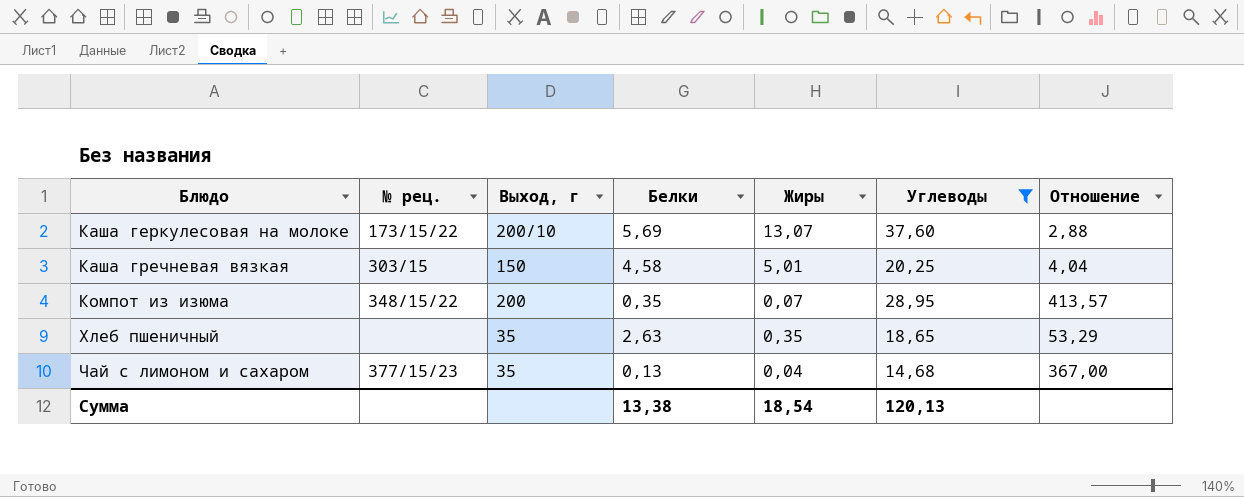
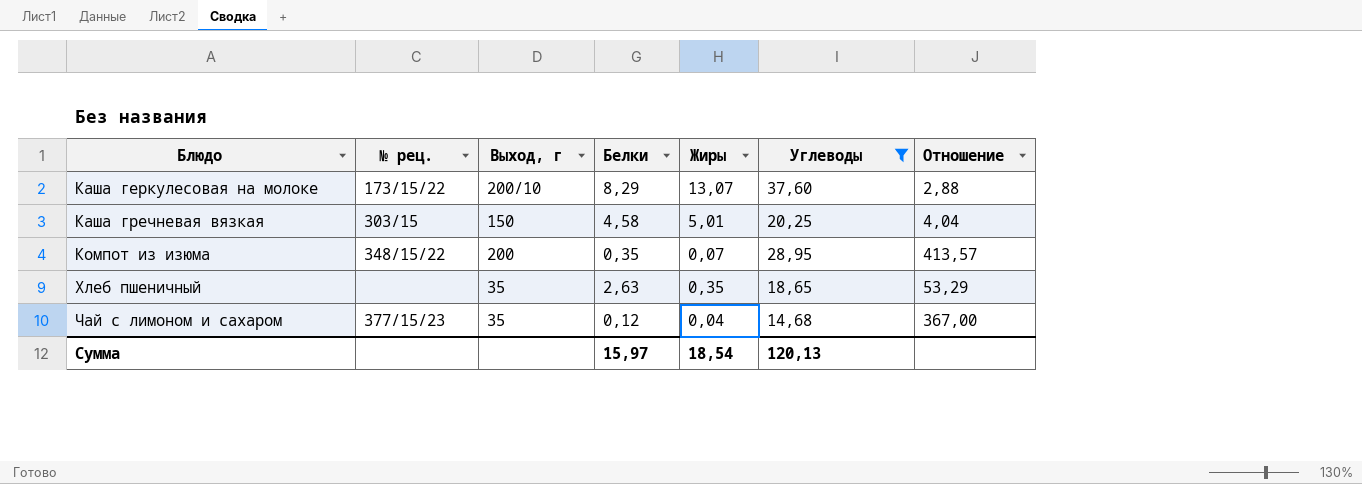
Каша геркулесовая на молоке | Белки: 5,69 -> 8,29
Чай с лимоном и сахаром | Белки: 0,13 -> 0,12
Сумма | Белки: 13,38 -> 15,97

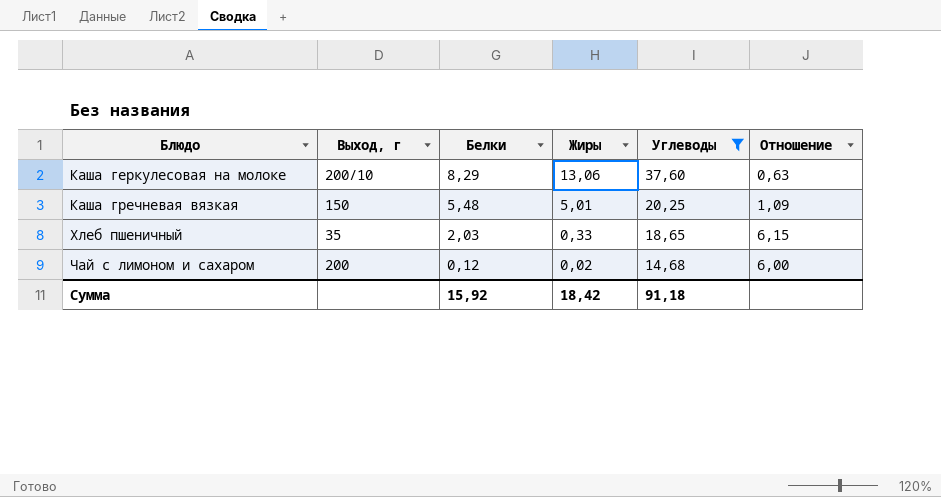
column № рец. | position: 2 -> none
column Отношение | formula: [Углеводы] / [Жиры] -> [Белки] / [Жиры]
row Компот из изюма: 348/15/22 | 200 | 0,35 | 0,07 | 28,95 | 413,57 -> none
Каша геркулесовая на молоке | Жиры: 13,07 -> 13,06
Каша гречневая вязкая | Белки: 4,58 -> 5,48
Хлеб пшеничный | Белки: 2,63 -> 2,03
Хлеб пшеничный | Жиры: 0,35 -> 0,33
Чай с лимоном и сахаром | Выход, г: 35 -> 200
Чай с лимоном и сахаром | Жиры: 0,04 -> 0,02
Сумма | Белки: 15,97 -> 15,92
Сумма | Жиры: 18,54 -> 18,42
Сумма | Углеводы: 120,13 -> 91,18

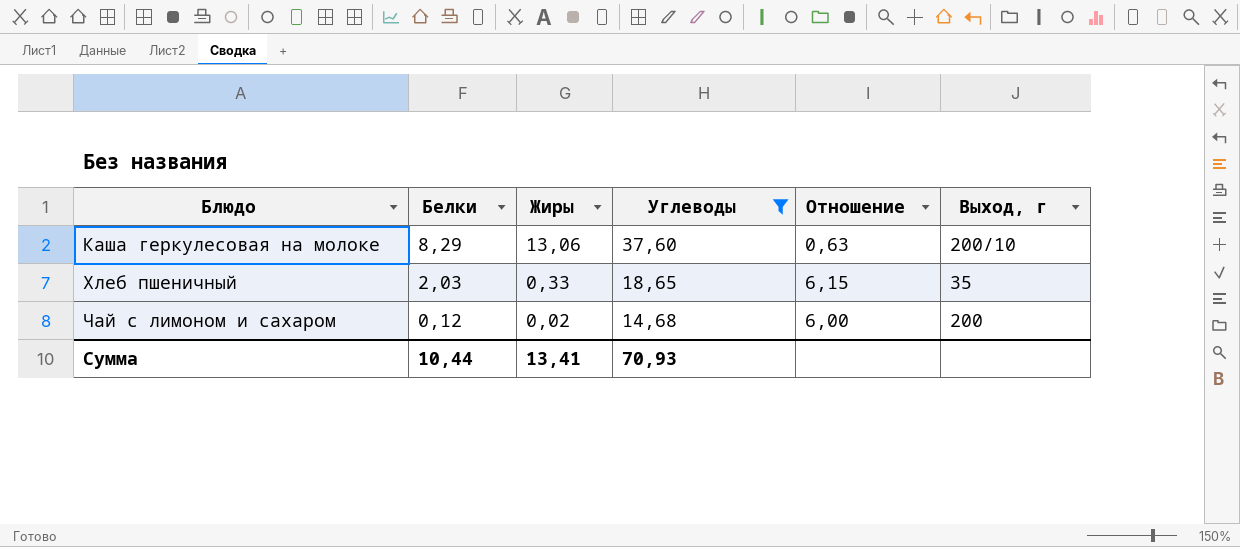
column Выход, г | position: 2 -> 6
row Каша гречневая вязкая: 150 | 5,48 | 5,01 | 20,25 | 1,09 -> none
Сумма | Белки: 15,92 -> 10,44
Сумма | Жиры: 18,42 -> 13,41
Сумма | Углеводы: 91,18 -> 70,93

